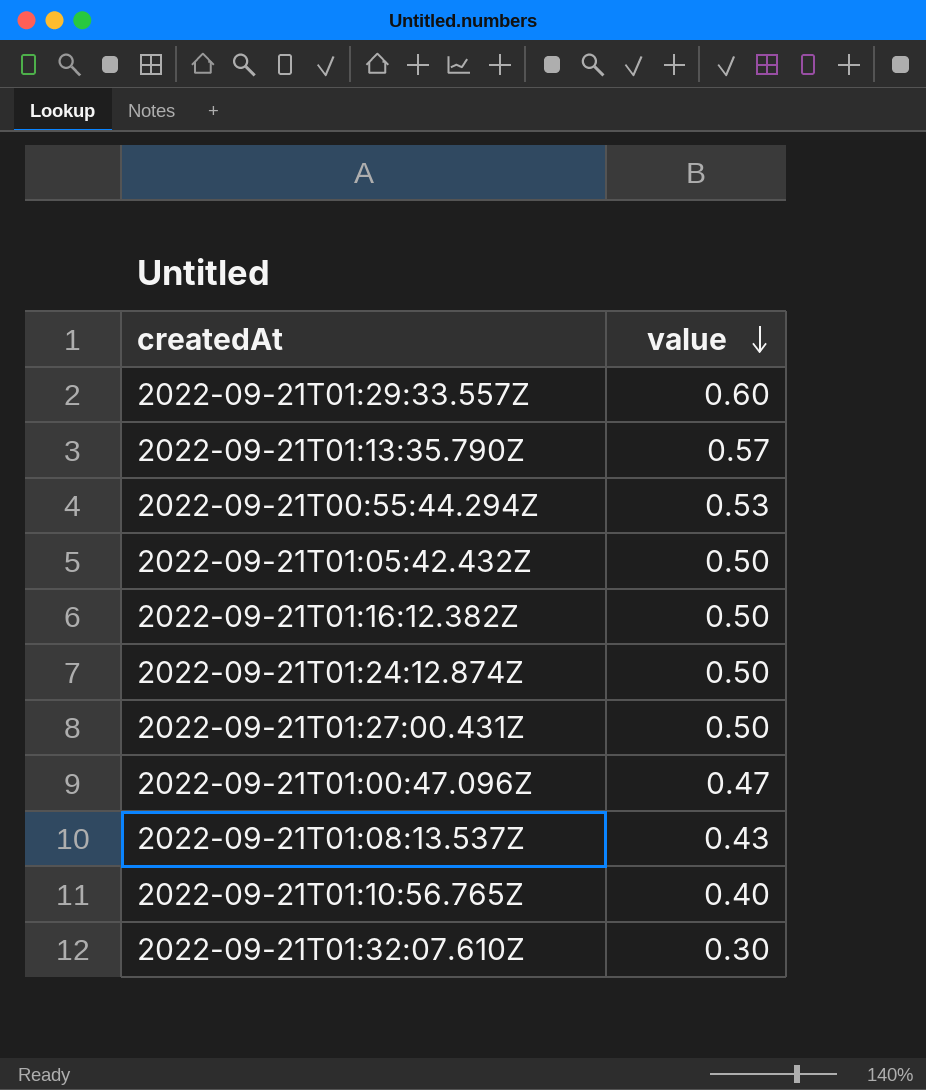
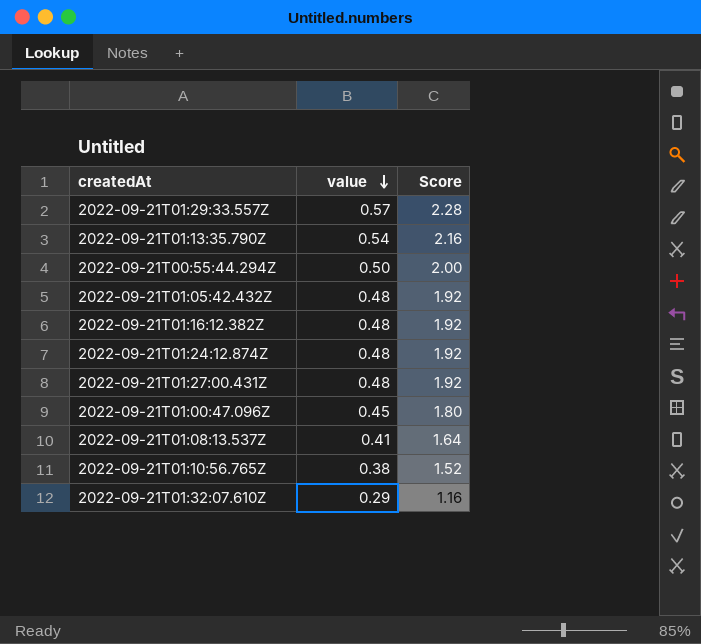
column Score | formula: none -> [value] * 4
2022-09-21T01:29:33.557Z | value: 0.60 -> 0.57
2022-09-21T01:13:35.790Z | value: 0.57 -> 0.54
2022-09-21T00:55:44.294Z | value: 0.53 -> 0.50
2022-09-21T01:05:42.432Z | value: 0.50 -> 0.48
2022-09-21T01:16:12.382Z | value: 0.50 -> 0.48
2022-09-21T01:24:12.874Z | value: 0.50 -> 0.48
2022-09-21T01:27:00.431Z | value: 0.50 -> 0.48
2022-09-21T01:00:47.096Z | value: 0.47 -> 0.45
2022-09-21T01:08:13.537Z | value: 0.43 -> 0.41
2022-09-21T01:10:56.765Z | value: 0.40 -> 0.38
2022-09-21T01:32:07.610Z | value: 0.30 -> 0.29

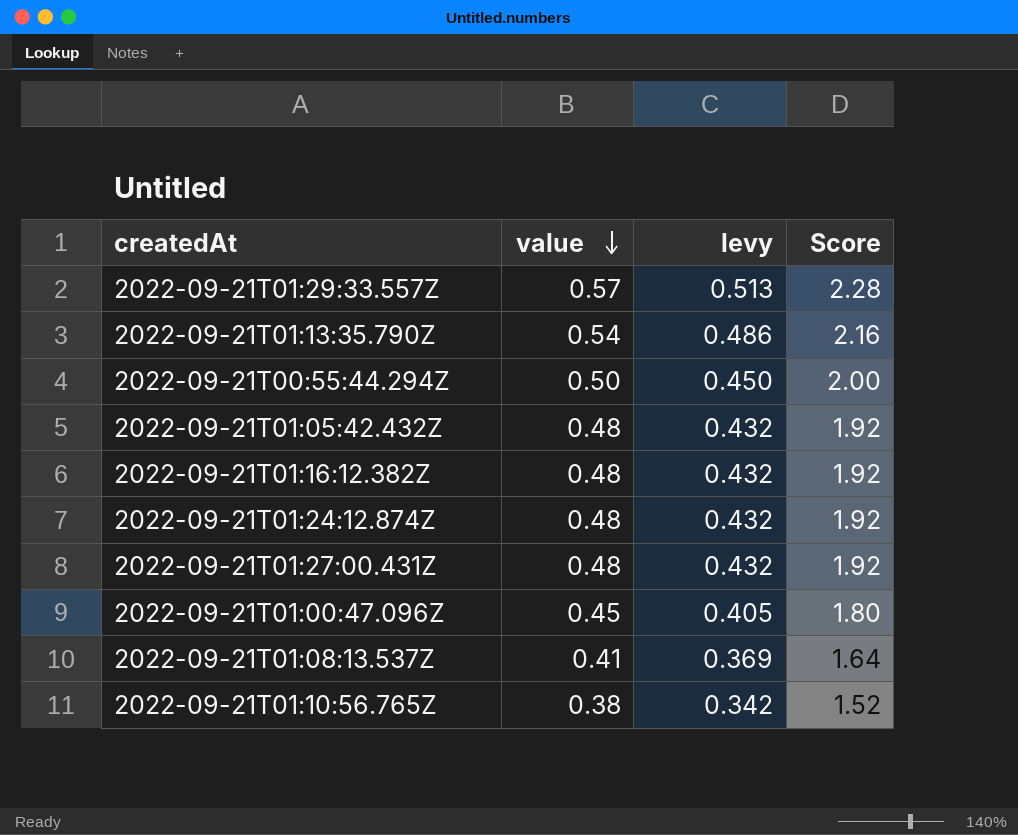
column levy | formula: none -> [value] * 0.9
row 2022-09-21T01:32:07.610Z: 0.29 | 1.16 -> none

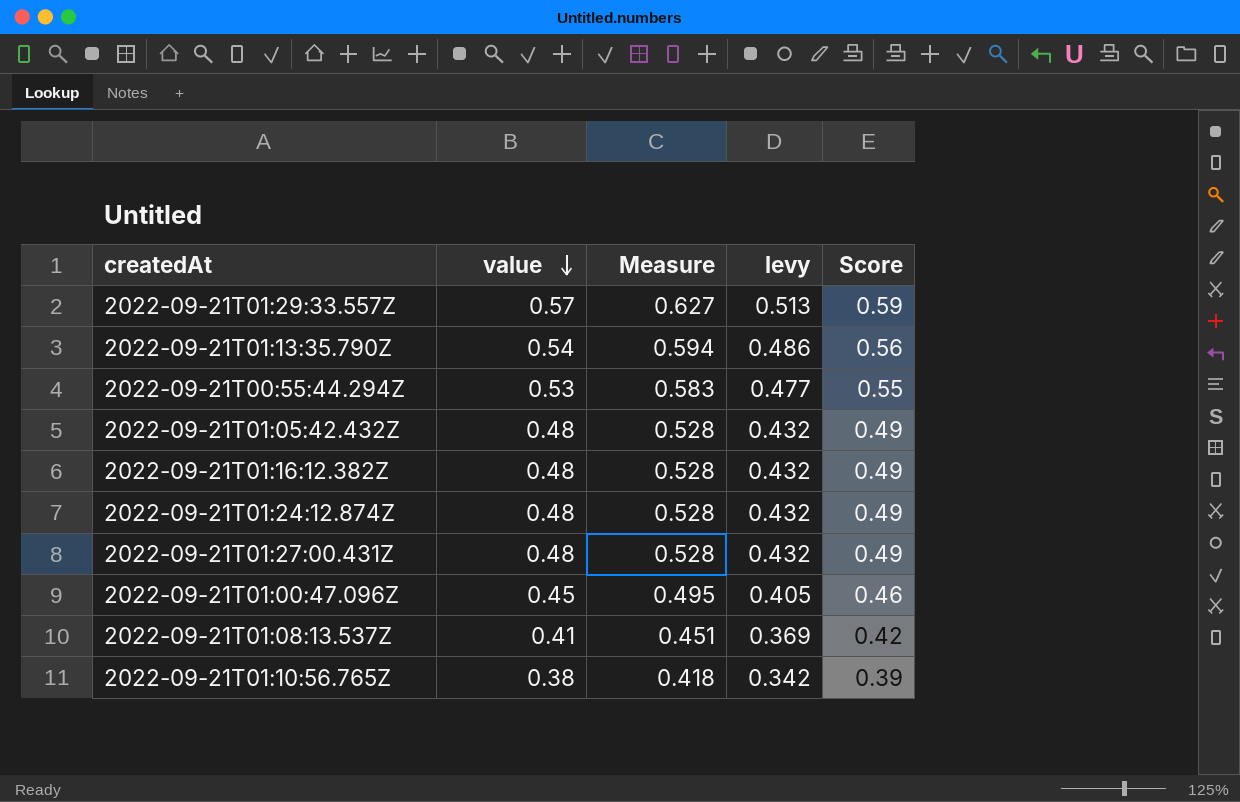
column Measure | formula: none -> [value] * 1.1
column Score | formula: [value] * 4 -> [value] * 1.03
2022-09-21T00:55:44.294Z | value: 0.50 -> 0.53
2022-09-21T00:55:44.294Z | levy: 0.450 -> 0.477

